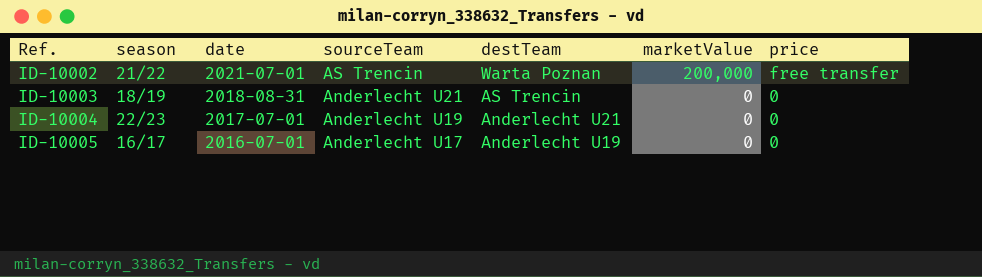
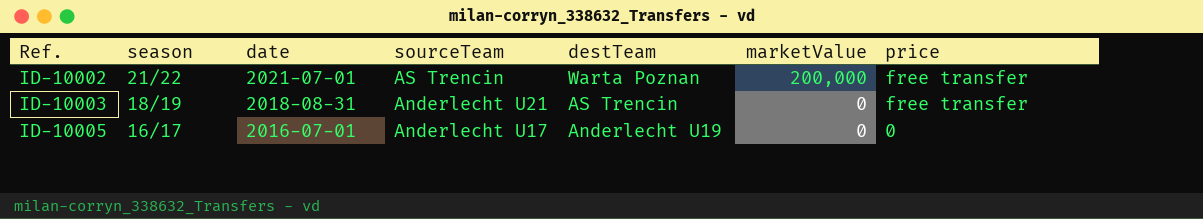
row ID-10004: 22/23 | 2017-07-01 | Anderlecht U19 | Anderlecht U21 | 0 | 0 -> none
ID-10003 | price: 0 -> free transfer

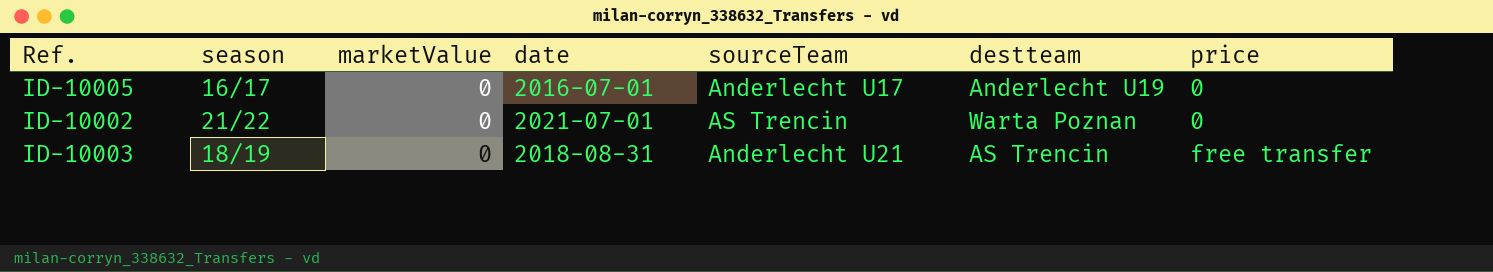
row order: Ref. ascending -> price ascending
column marketValue | position: 6 -> 3
column name: destTeam -> destteam
ID-10002 | marketValue: 200,000 -> 0
ID-10002 | price: free transfer -> 0

